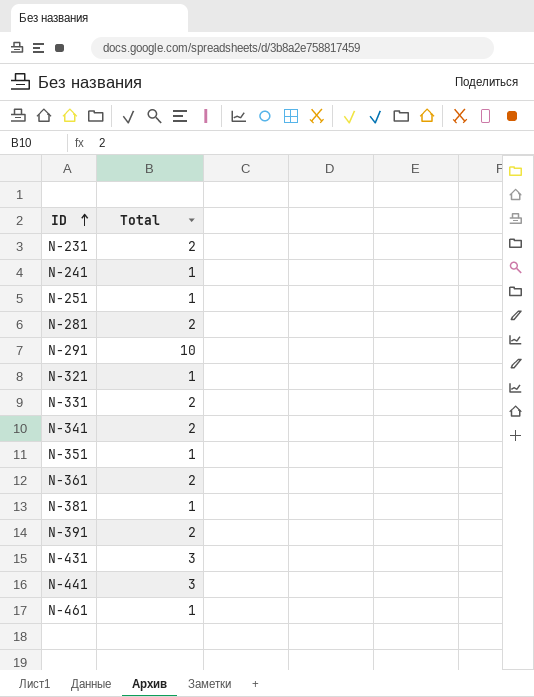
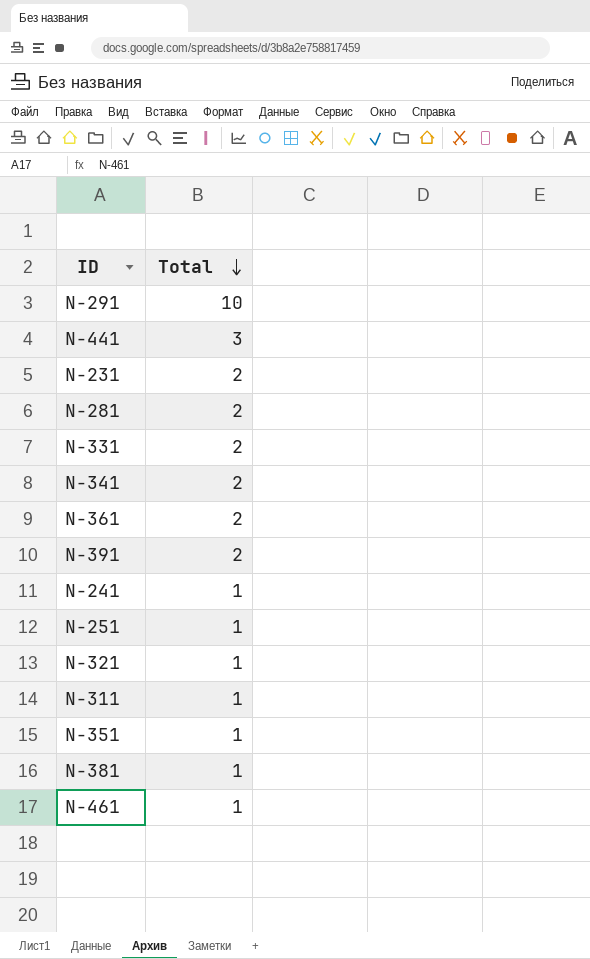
row order: ID ascending -> Total descending
row N-431: 3 -> none
row N-311: none -> 1

